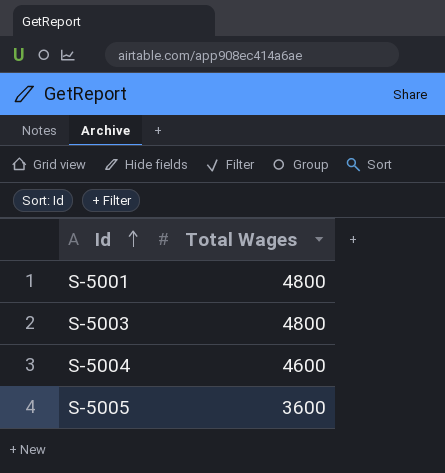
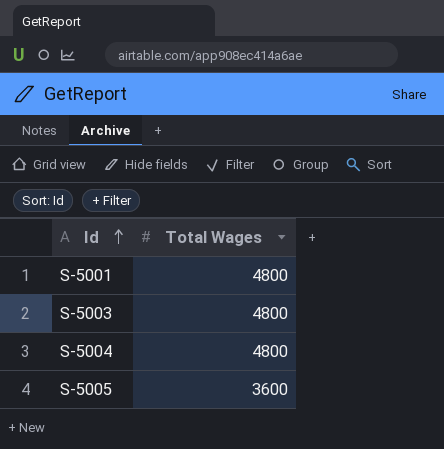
S-5004 | Total Wages: 4600 -> 4800

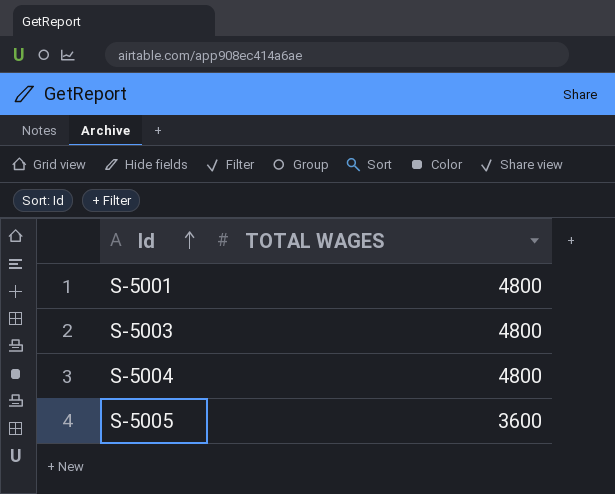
column name: Total Wages -> TOTAL WAGES

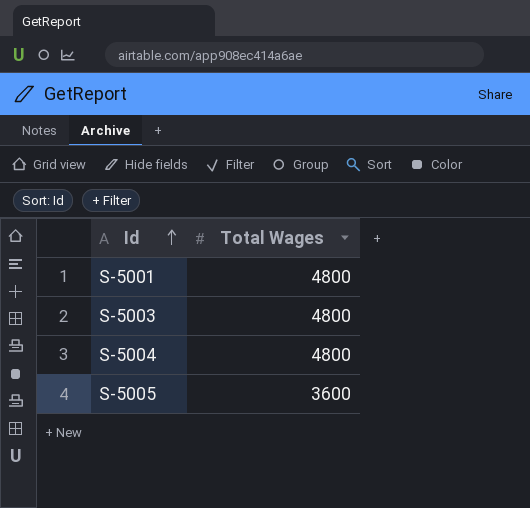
column name: TOTAL WAGES -> Total Wages

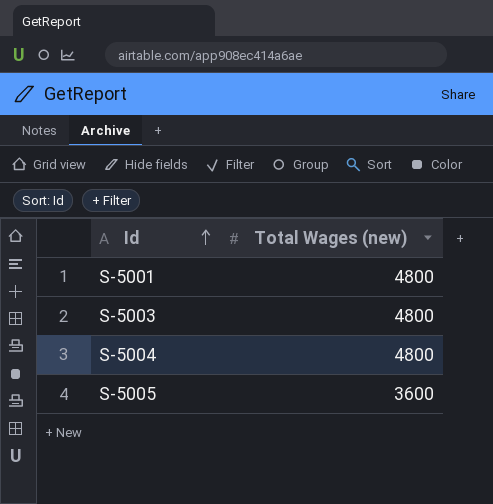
column name: Total Wages -> Total Wages (new)

